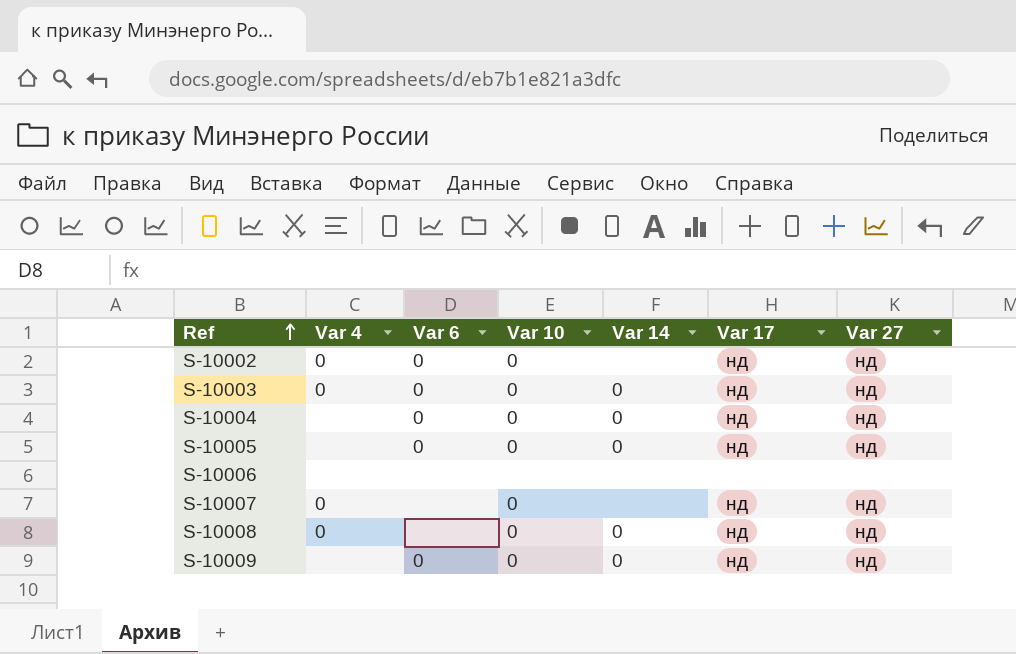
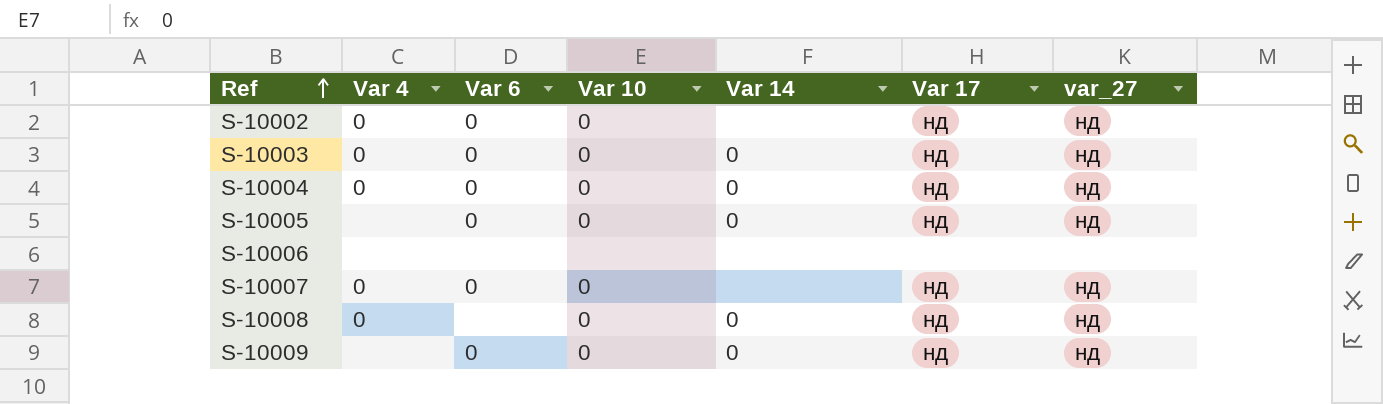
column name: Var 27 -> var_27
S-10004 | Var 4: none -> 0
S-10007 | Var 6: none -> 0

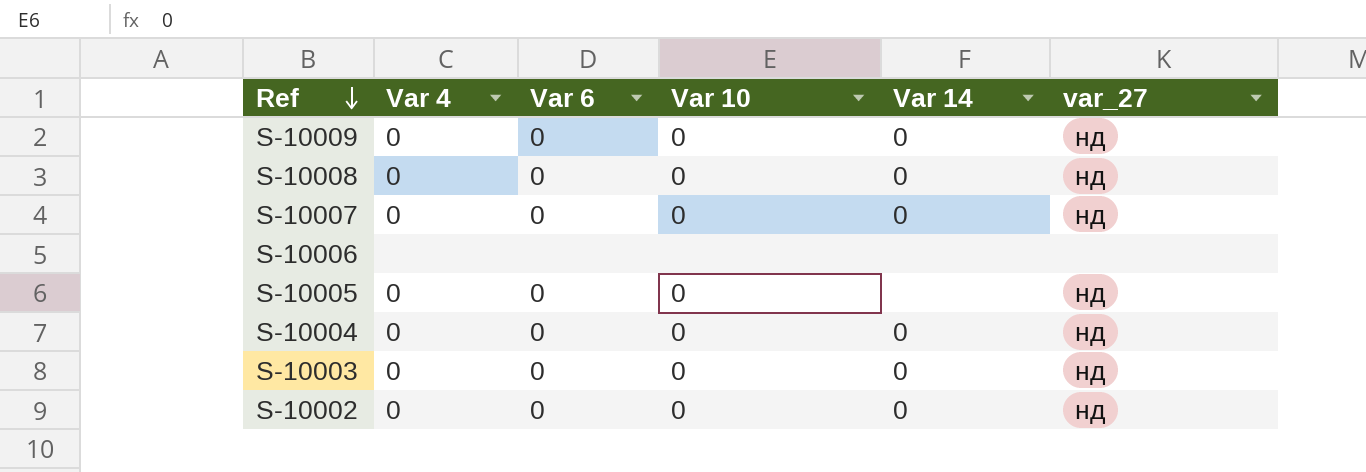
row order: Ref ascending -> Ref descending
column Var 17 | position: 6 -> none
S-10009 | Var 4: none -> 0
S-10008 | Var 6: none -> 0
S-10007 | Var 14: none -> 0
S-10005 | Var 4: none -> 0
S-10005 | Var 14: 0 -> none
S-10002 | Var 14: none -> 0

